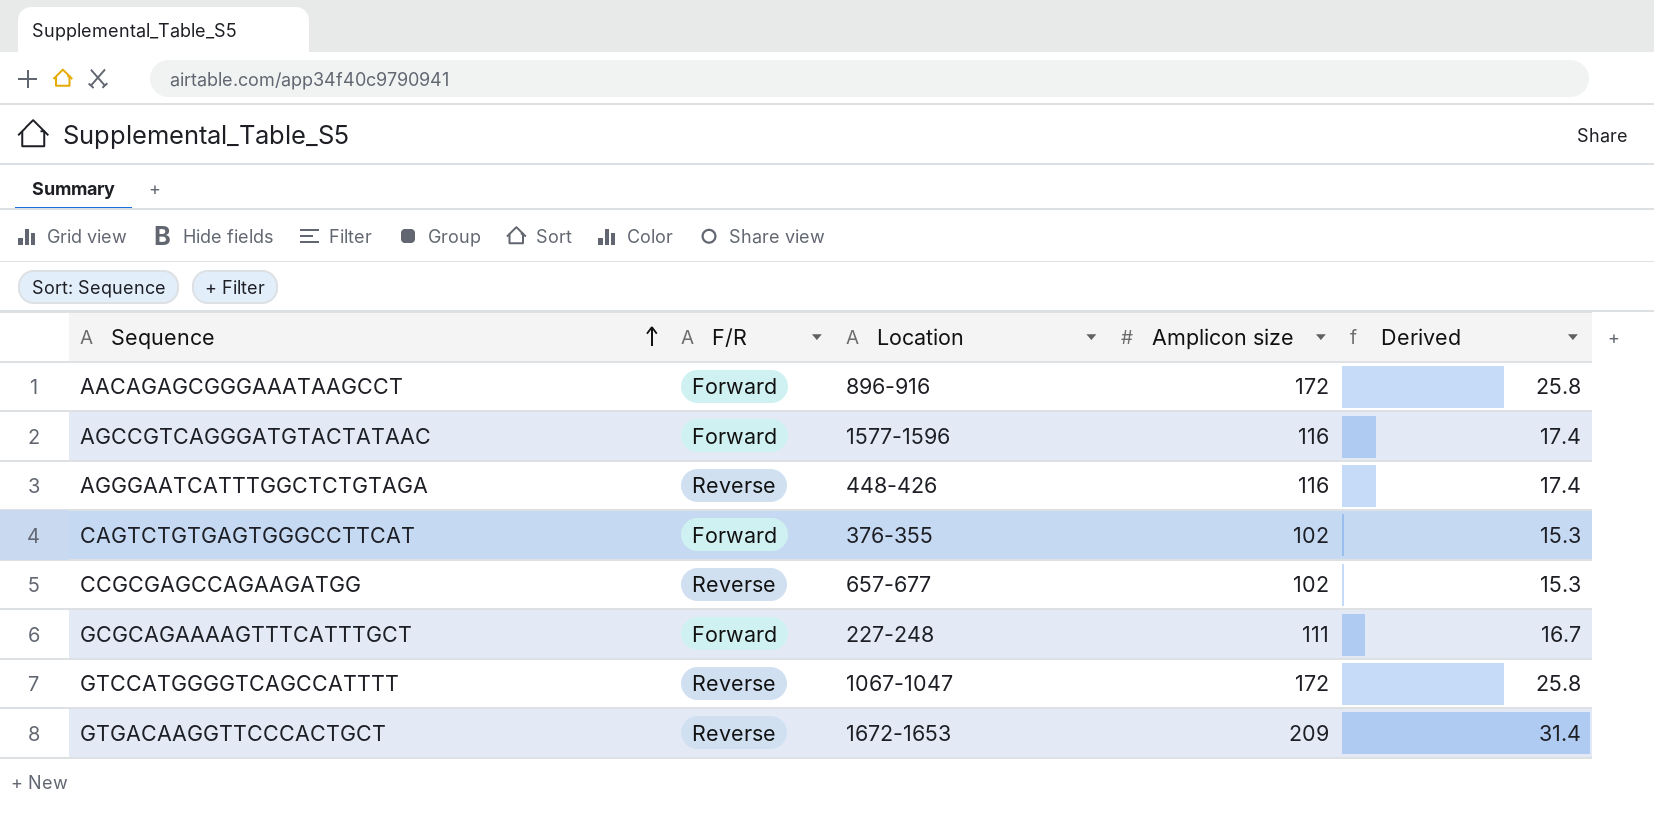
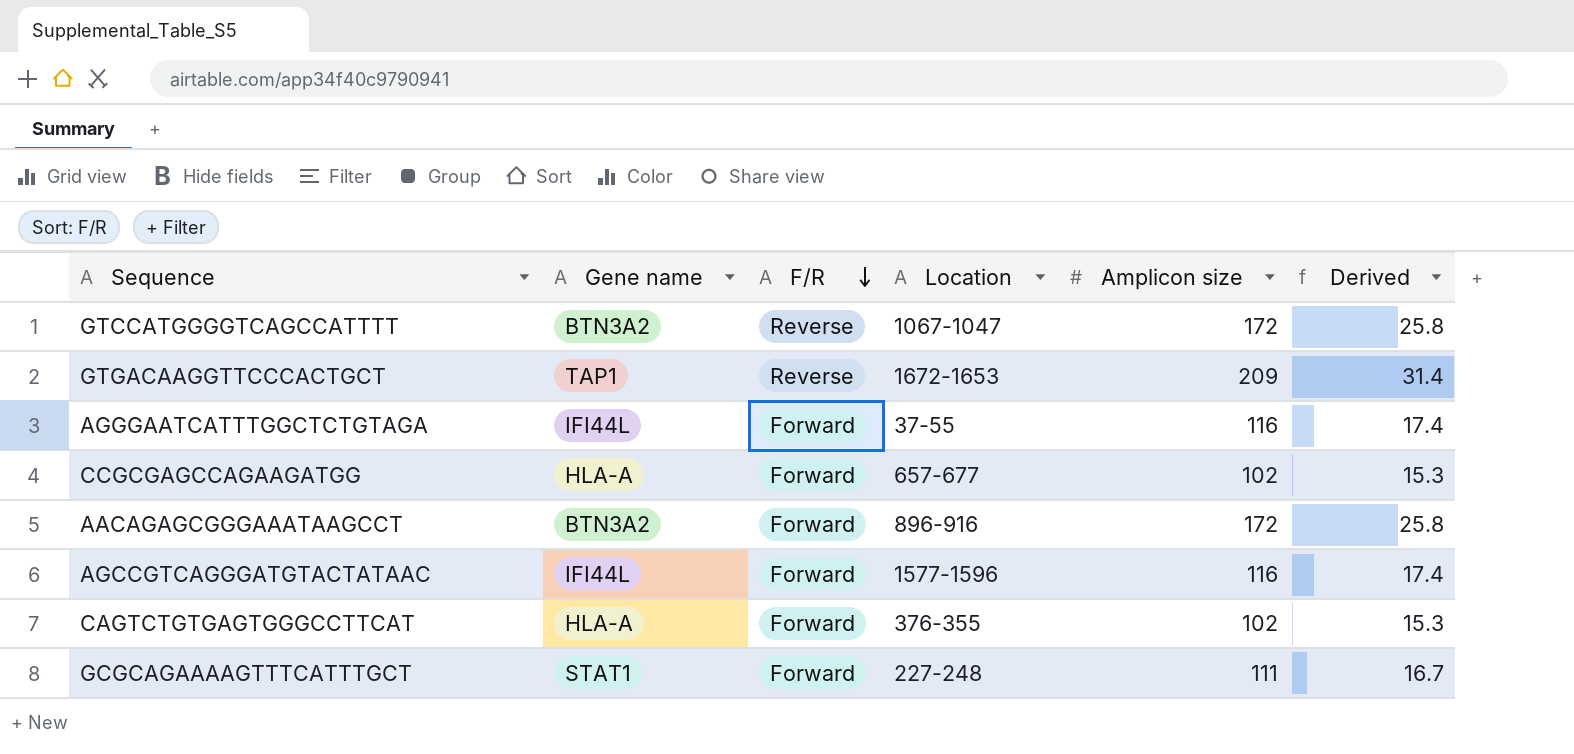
row order: Sequence ascending -> F/R descending
column Gene name | position: none -> 2
AGGGAATCATTTGGCTCTGTAGA | F/R: Reverse -> Forward
AGGGAATCATTTGGCTCTGTAGA | Location: 448-426 -> 37-55
CCGCGAGCCAGAAGATGG | F/R: Reverse -> Forward

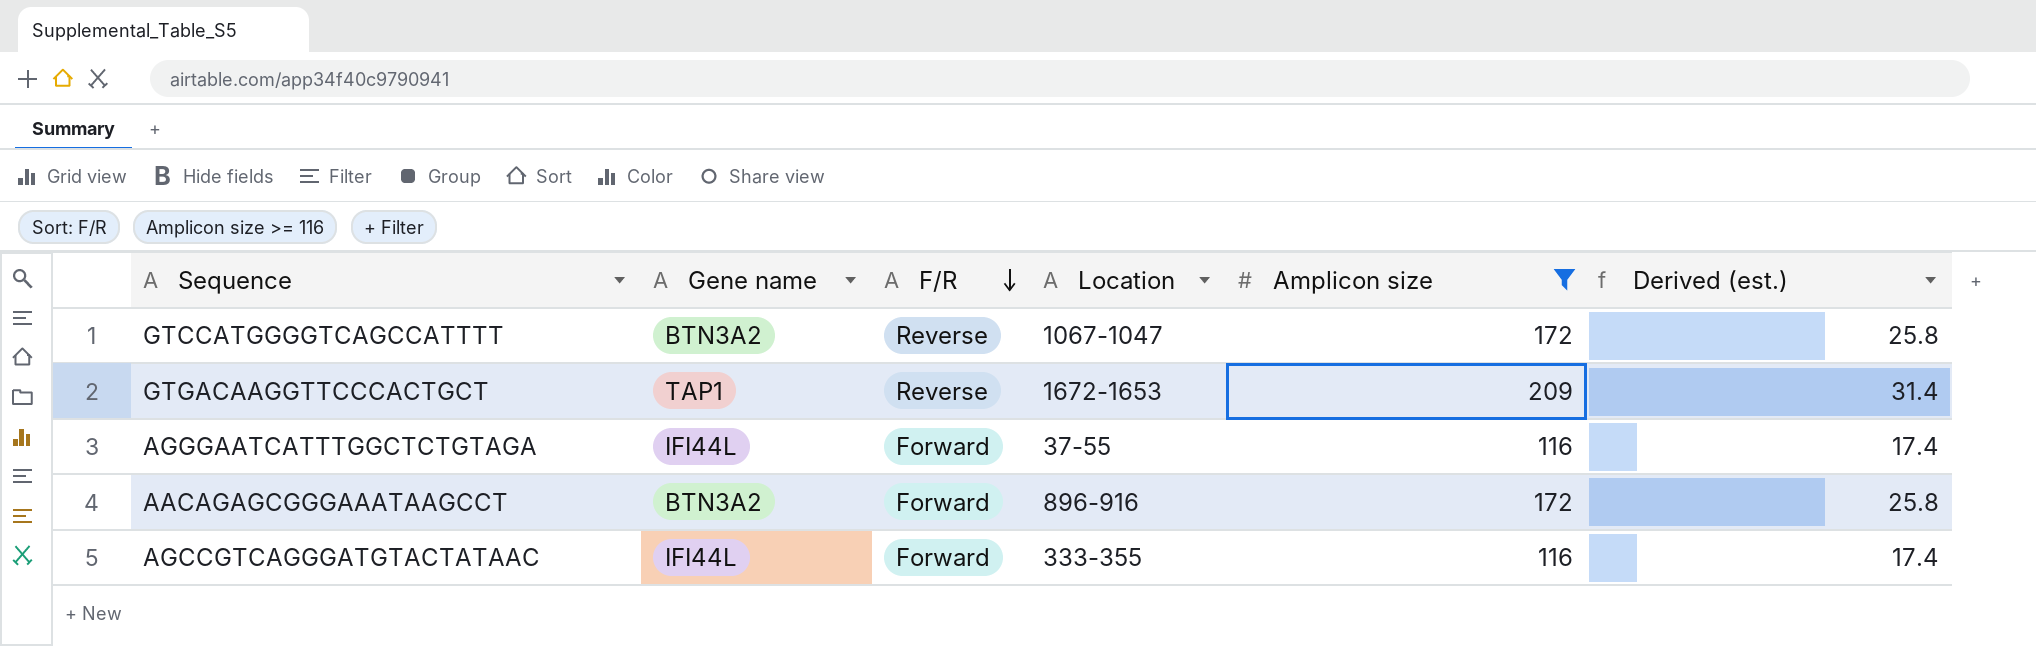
filter: none -> Amplicon size >= 116
column name: Derived -> Derived (est.)
AGCCGTCAGGGATGTACTATAAC | Location: 1577-1596 -> 333-355

